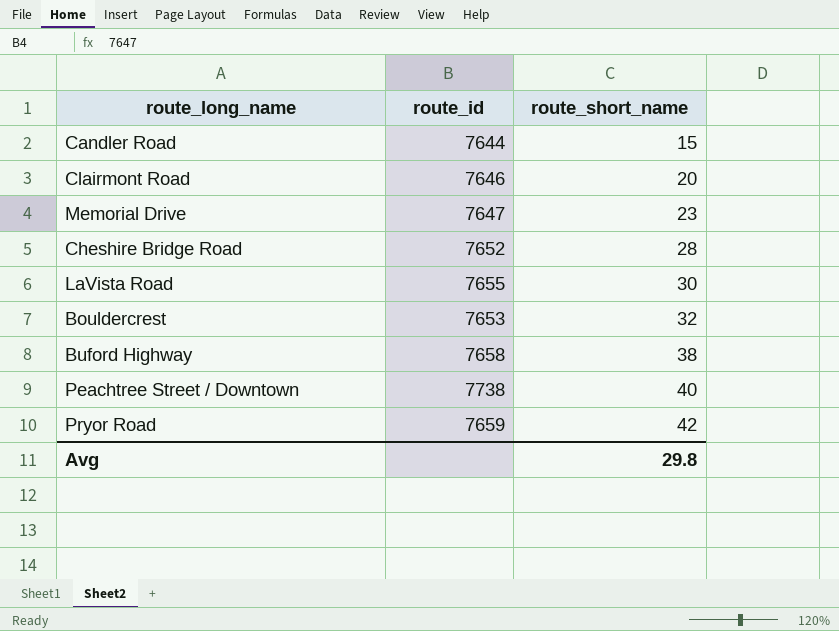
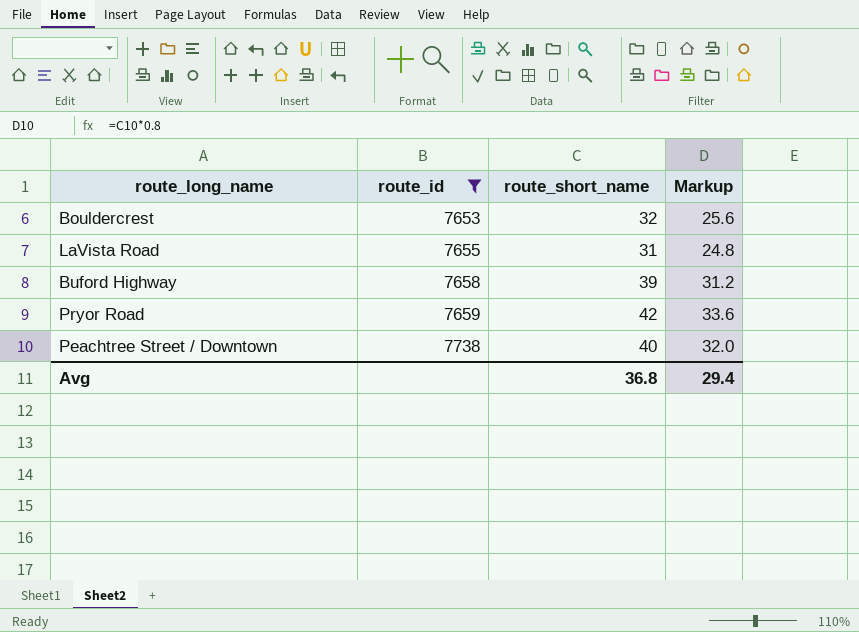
filter: none -> route_id >= 7653
row order: route_short_name ascending -> route_id ascending
column Markup | formula: none -> [route_short_name] * 0.8
LaVista Road | route_short_name: 30 -> 31
Buford Highway | route_short_name: 38 -> 39
Avg | route_short_name: 29.8 -> 36.8

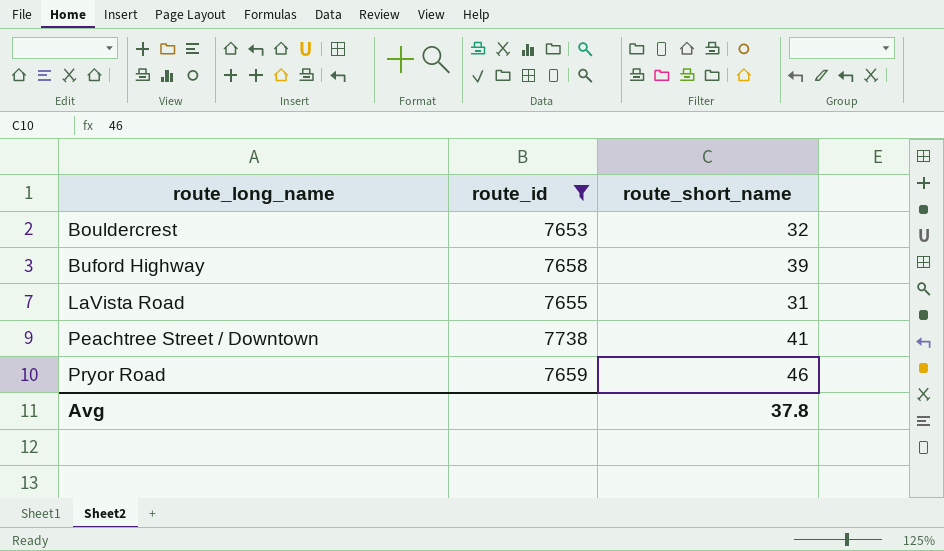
row order: route_id ascending -> route_long_name ascending
column Markup | formula: [route_short_name] * 0.8 -> none
Peachtree Street / Downtown | route_short_name: 40 -> 41
Pryor Road | route_short_name: 42 -> 46
Avg | route_short_name: 36.8 -> 37.8

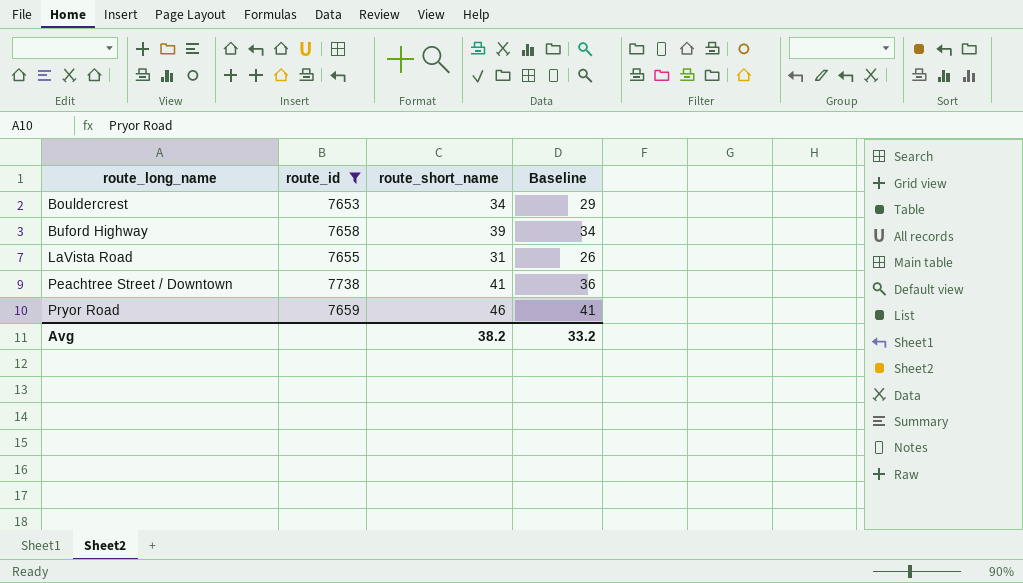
column Baseline | formula: none -> [route_short_name] - 5
Bouldercrest | route_short_name: 32 -> 34
Avg | route_short_name: 37.8 -> 38.2

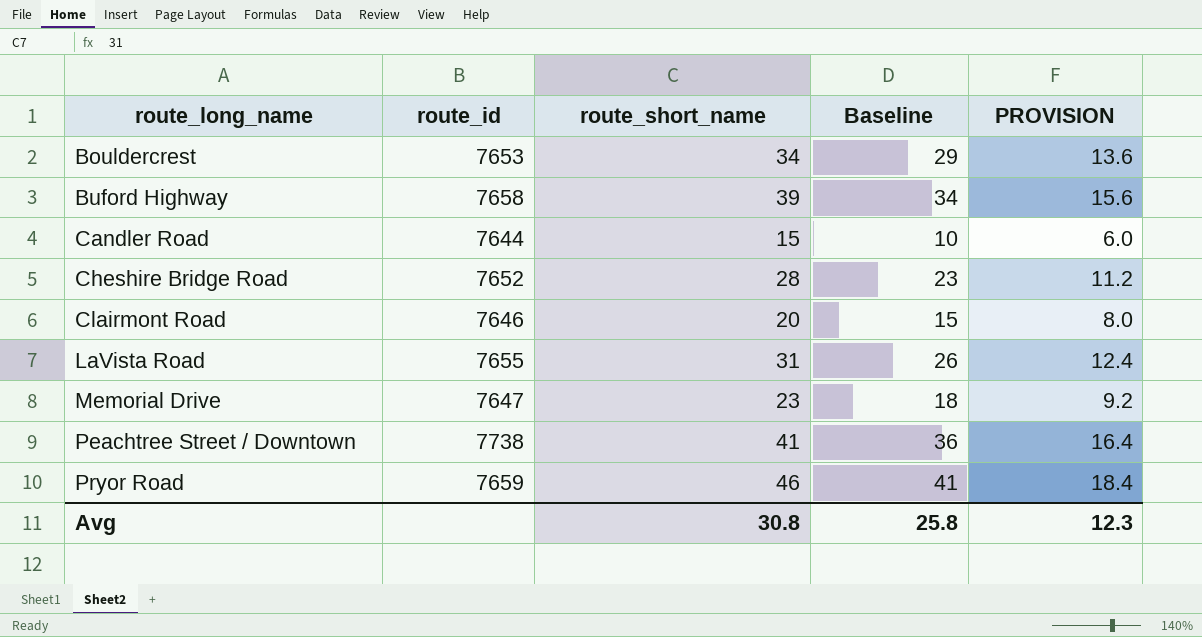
filter: route_id >= 7653 -> none
column PROVISION | formula: none -> [route_short_name] * 0.4
Avg | route_short_name: 38.2 -> 30.8
Avg | Baseline: 33.2 -> 25.8

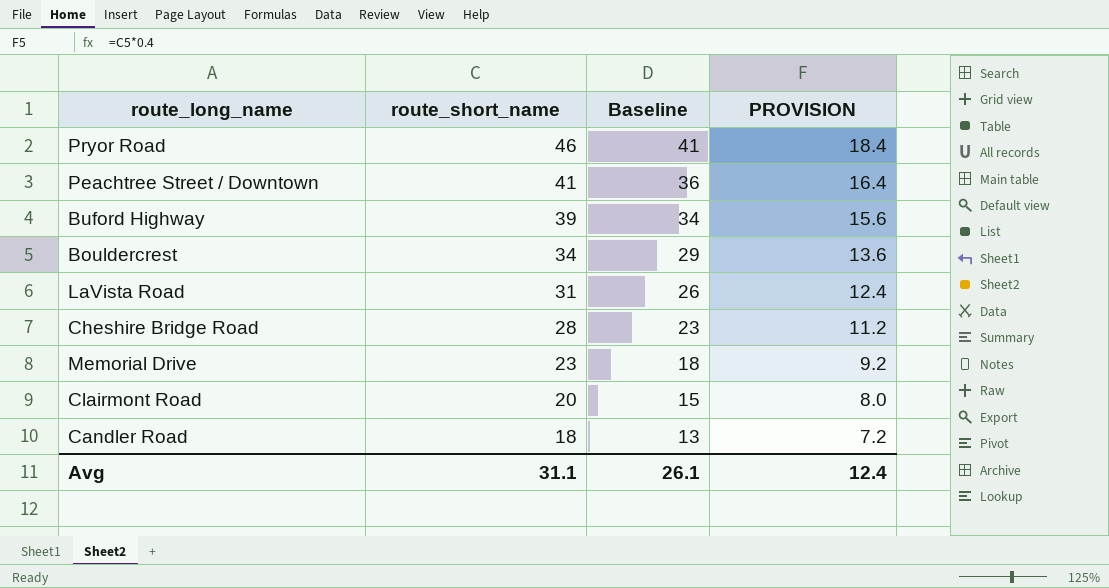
row order: route_long_name ascending -> route_short_name descending
column route_id | position: 2 -> none
Candler Road | route_short_name: 15 -> 18
Candler Road | Baseline: 10 -> 13
Candler Road | PROVISION: 6.0 -> 7.2
Avg | route_short_name: 30.8 -> 31.1
Avg | Baseline: 25.8 -> 26.1
Avg | PROVISION: 12.3 -> 12.4

